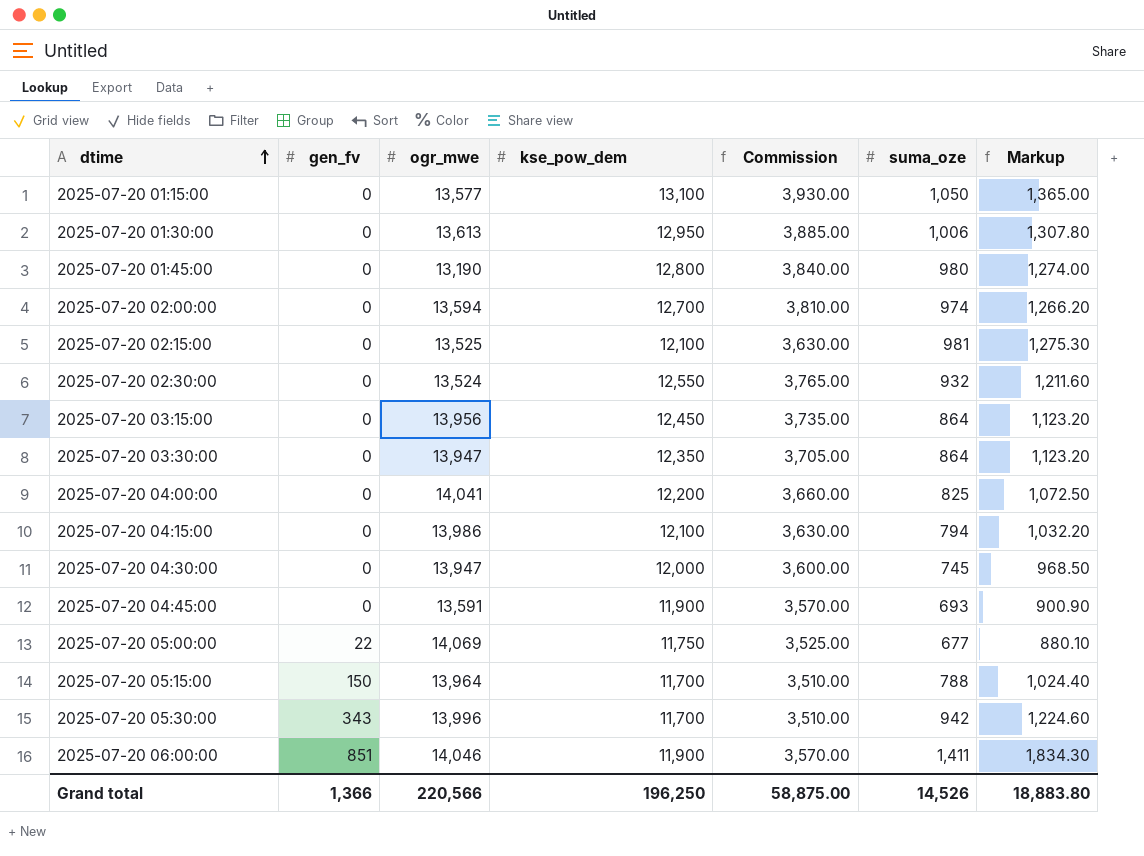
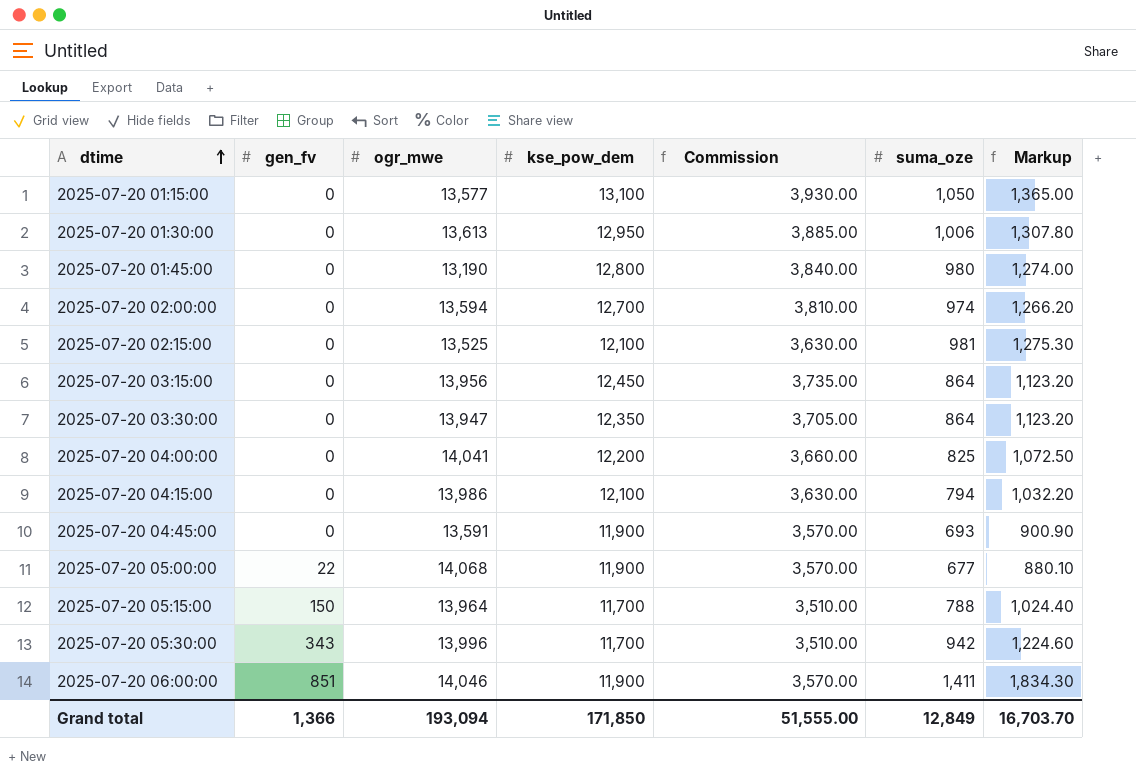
row 2025-07-20 02:30:00: 0 | 13,524 | 12,550 | 3,765.00 | 932 | 1,211.60 -> none
row 2025-07-20 04:30:00: 0 | 13,947 | 12,000 | 3,600.00 | 745 | 968.50 -> none
2025-07-20 05:00:00 | ogr_mwe: 14,069 -> 14,068
2025-07-20 05:00:00 | kse_pow_dem: 11,750 -> 11,900
2025-07-20 05:00:00 | Commission: 3,525.00 -> 3,570.00
Grand total | ogr_mwe: 220,566 -> 193,094
Grand total | kse_pow_dem: 196,250 -> 171,850
Grand total | Commission: 58,875.00 -> 51,555.00
Grand total | suma_oze: 14,526 -> 12,849
Grand total | Markup: 18,883.80 -> 16,703.70

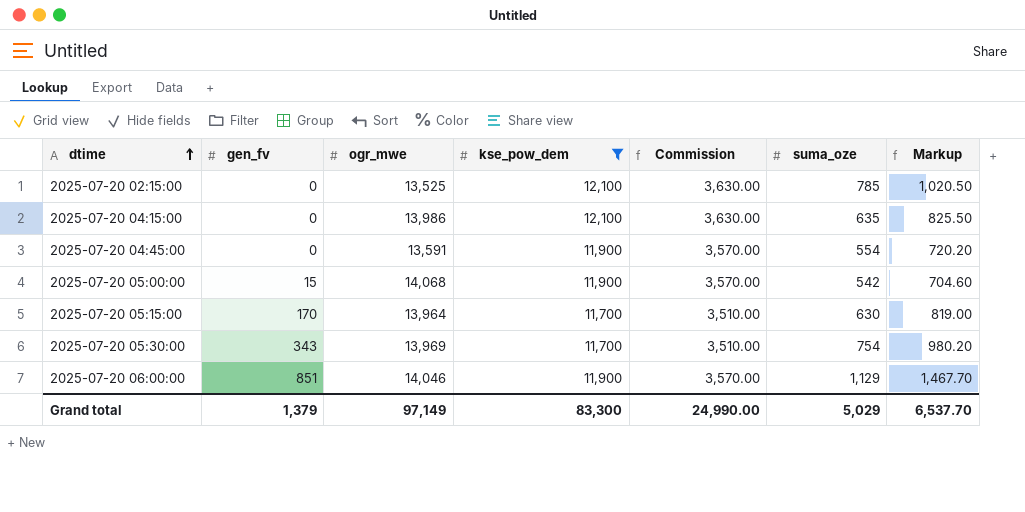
filter: none -> kse_pow_dem <= 12,100
2025-07-20 02:15:00 | suma_oze: 981 -> 785
2025-07-20 02:15:00 | Markup: 1,275.30 -> 1,020.50
2025-07-20 04:15:00 | suma_oze: 794 -> 635
2025-07-20 04:15:00 | Markup: 1,032.20 -> 825.50
2025-07-20 04:45:00 | suma_oze: 693 -> 554
2025-07-20 04:45:00 | Markup: 900.90 -> 720.20
2025-07-20 05:00:00 | gen_fv: 22 -> 15
2025-07-20 05:00:00 | suma_oze: 677 -> 542
2025-07-20 05:00:00 | Markup: 880.10 -> 704.60
2025-07-20 05:15:00 | gen_fv: 150 -> 170
2025-07-20 05:15:00 | suma_oze: 788 -> 630
2025-07-20 05:15:00 | Markup: 1,024.40 -> 819.00
2025-07-20 05:30:00 | ogr_mwe: 13,996 -> 13,969
2025-07-20 05:30:00 | suma_oze: 942 -> 754
2025-07-20 05:30:00 | Markup: 1,224.60 -> 980.20
2025-07-20 06:00:00 | suma_oze: 1,411 -> 1,129
2025-07-20 06:00:00 | Markup: 1,834.30 -> 1,467.70
Grand total | gen_fv: 1,366 -> 1,379
Grand total | ogr_mwe: 193,094 -> 97,149
Grand total | kse_pow_dem: 171,850 -> 83,300
Grand total | Commission: 51,555.00 -> 24,990.00
Grand total | suma_oze: 12,849 -> 5,029
Grand total | Markup: 16,703.70 -> 6,537.70

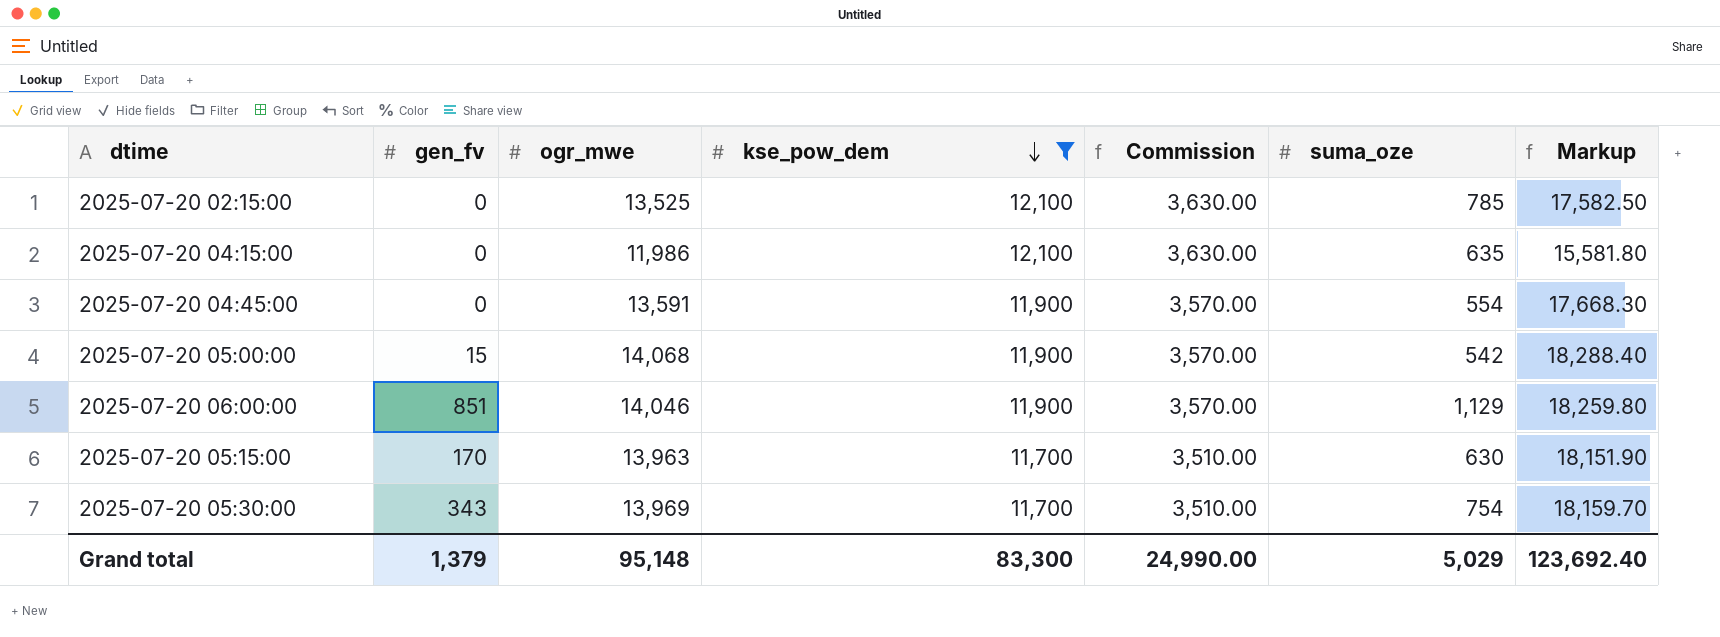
row order: dtime ascending -> kse_pow_dem descending
column Markup | formula: [suma_oze] * 1.3 -> [ogr_mwe] * 1.3
2025-07-20 04:15:00 | ogr_mwe: 13,986 -> 11,986
2025-07-20 05:15:00 | ogr_mwe: 13,964 -> 13,963
Grand total | ogr_mwe: 97,149 -> 95,148
Grand total | Markup: 6,537.70 -> 123,692.40

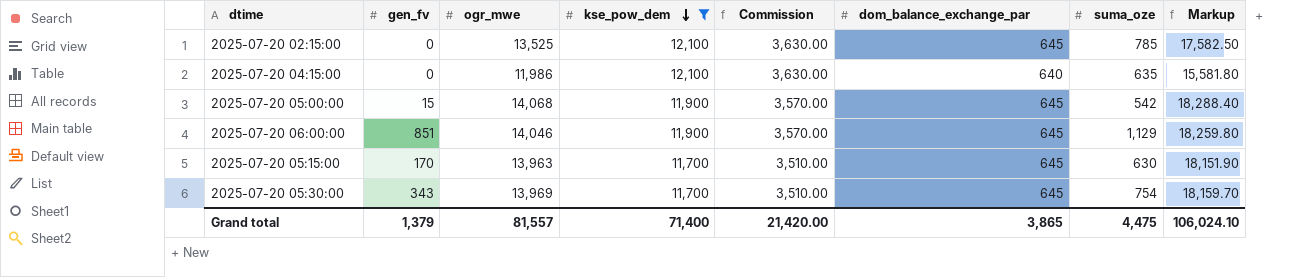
column dom_balance_exchange_par | position: none -> 6
row 2025-07-20 04:45:00: 0 | 13,591 | 11,900 | 3,570.00 | 554 | 17,668.30 -> none
Grand total | ogr_mwe: 95,148 -> 81,557
Grand total | kse_pow_dem: 83,300 -> 71,400
Grand total | Commission: 24,990.00 -> 21,420.00
Grand total | suma_oze: 5,029 -> 4,475
Grand total | Markup: 123,692.40 -> 106,024.10

